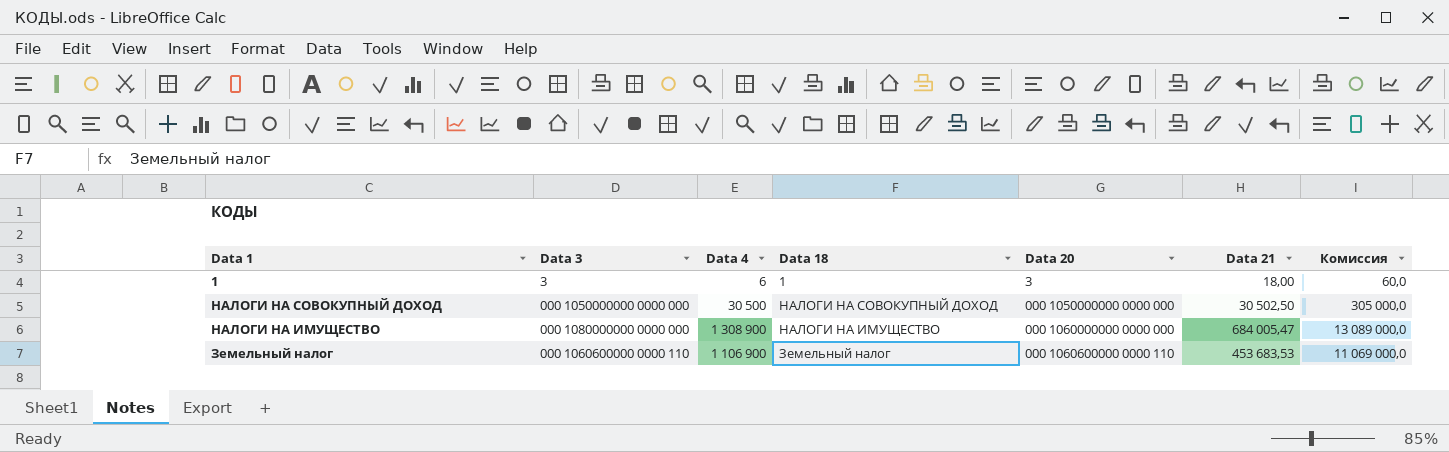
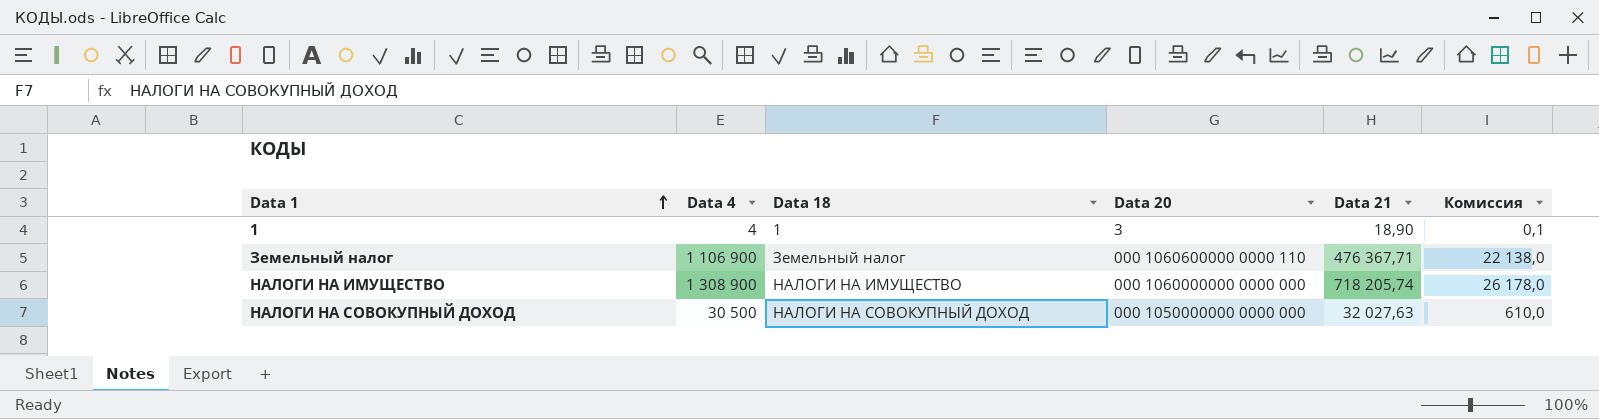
row order: none -> Data 1 ascending
column Data 3 | position: 2 -> none
column Комиссия | formula: [Data 4] * 10 -> [Data 4] * 0,02
1 | Data 4: 6 -> 4
1 | Data 21: 18,00 -> 18,90
Земельный налог | Data 21: 453 683,53 -> 476 367,71
НАЛОГИ НА ИМУЩЕСТВО | Data 21: 684 005,47 -> 718 205,74
НАЛОГИ НА СОВОКУПНЫЙ ДОХОД | Data 21: 30 502,50 -> 32 027,63

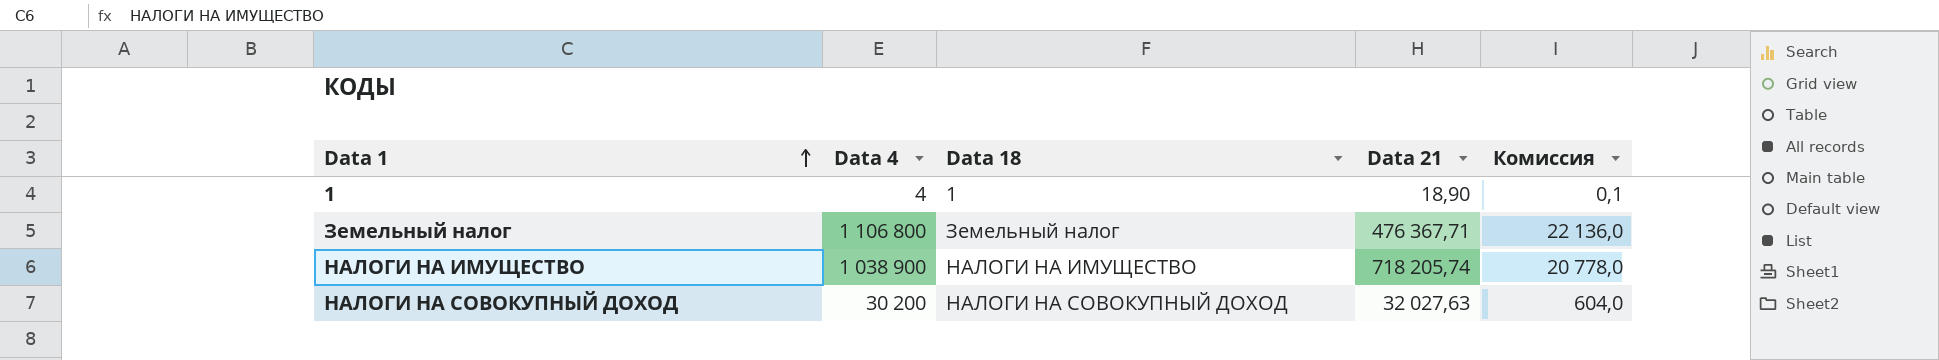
column Data 20 | position: 4 -> none
Земельный налог | Data 4: 1 106 900 -> 1 106 800
Земельный налог | Комиссия: 22 138,0 -> 22 136,0
НАЛОГИ НА ИМУЩЕСТВО | Data 4: 1 308 900 -> 1 038 900
НАЛОГИ НА ИМУЩЕСТВО | Комиссия: 26 178,0 -> 20 778,0
НАЛОГИ НА СОВОКУПНЫЙ ДОХОД | Data 4: 30 500 -> 30 200
НАЛОГИ НА СОВОКУПНЫЙ ДОХОД | Комиссия: 610,0 -> 604,0

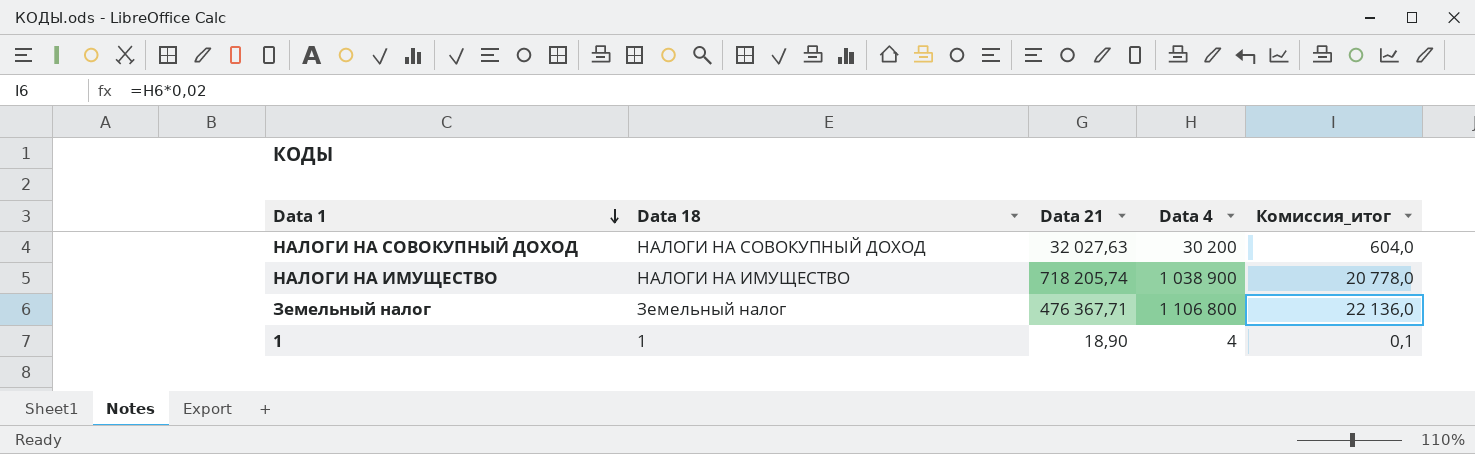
row order: Data 1 ascending -> Data 1 descending
column Data 4 | position: 2 -> 4
column name: Комиссия -> Комиссия_итог

